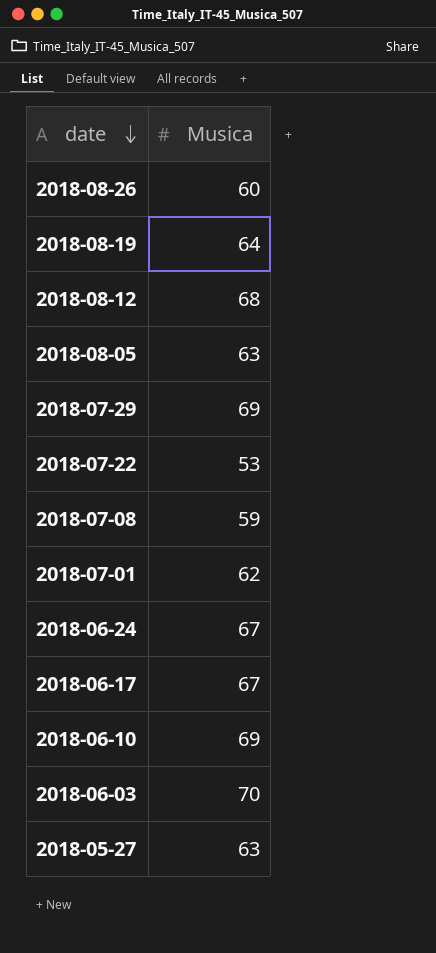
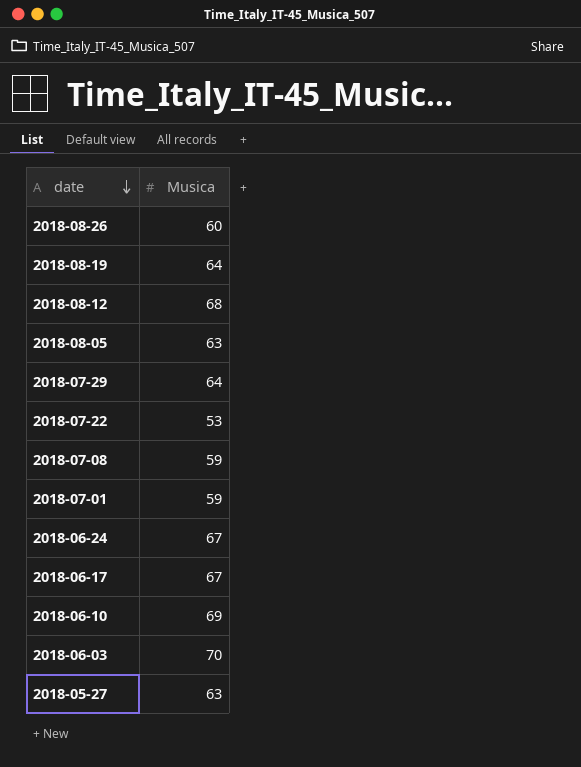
2018-07-29 | Musica: 69 -> 64
2018-07-01 | Musica: 62 -> 59

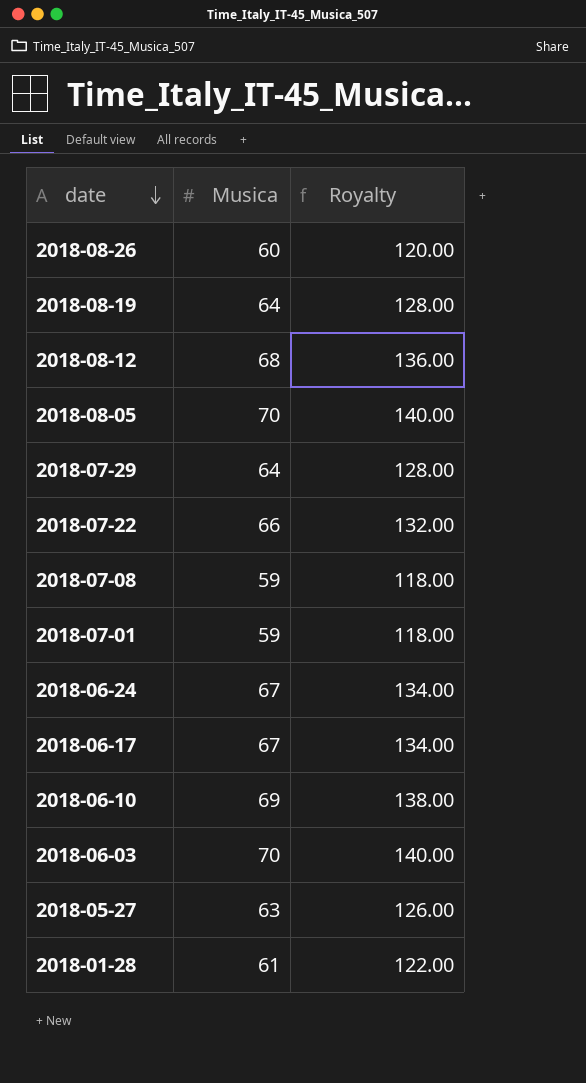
column Royalty | formula: none -> [Musica] * 2
2018-08-05 | Musica: 63 -> 70
2018-07-22 | Musica: 53 -> 66
row 2018-01-28: none -> 61 | 122.00

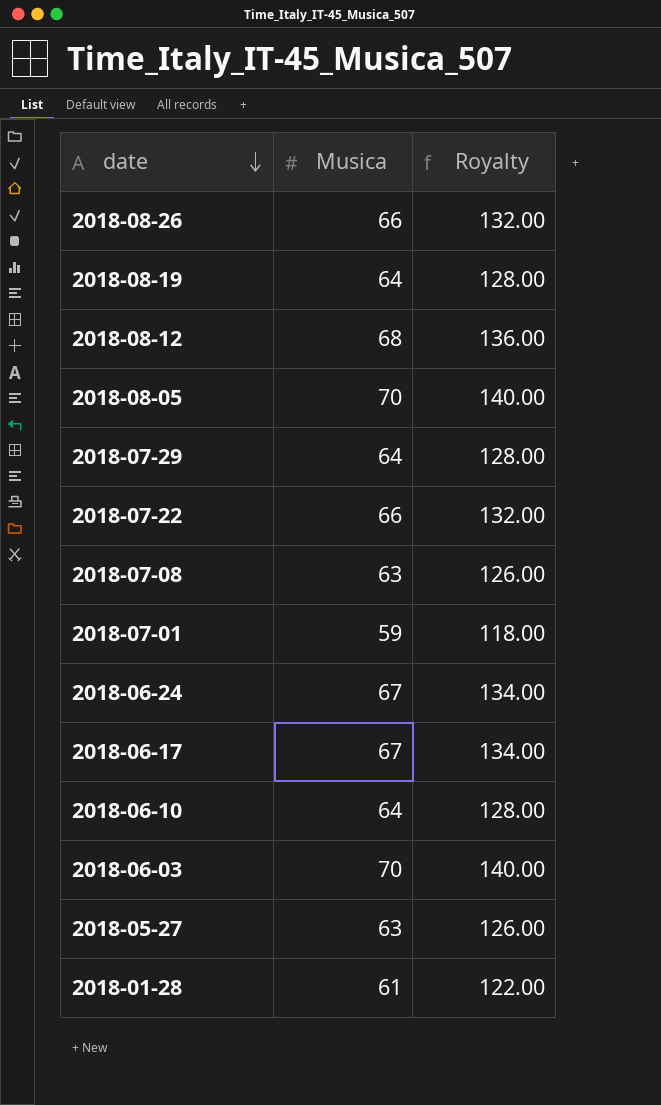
2018-08-26 | Musica: 60 -> 66
2018-08-26 | Royalty: 120.00 -> 132.00
2018-07-08 | Musica: 59 -> 63
2018-07-08 | Royalty: 118.00 -> 126.00
2018-06-10 | Musica: 69 -> 64
2018-06-10 | Royalty: 138.00 -> 128.00

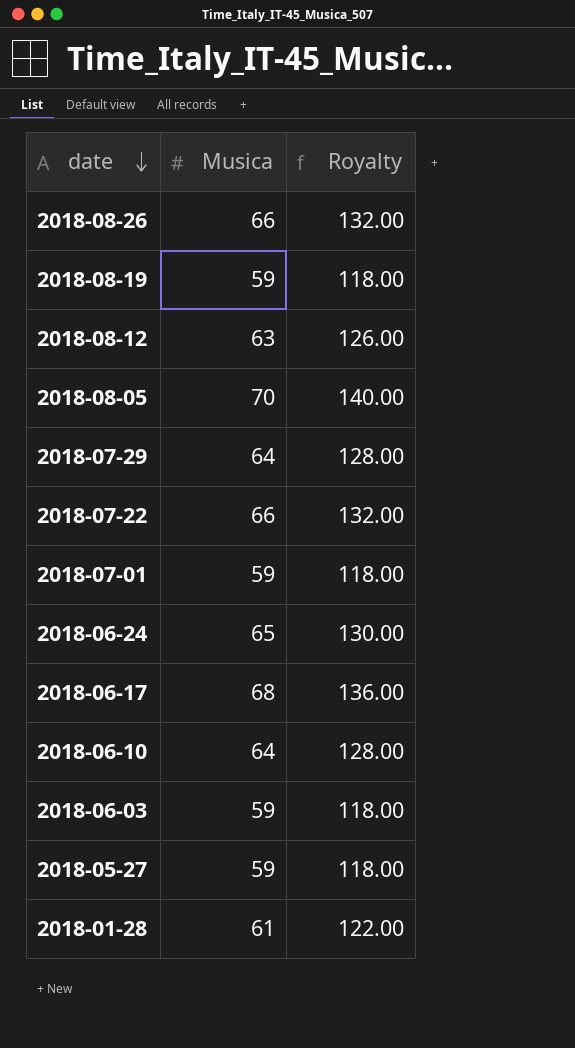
row 2018-07-08: 63 | 126.00 -> none
2018-08-19 | Musica: 64 -> 59
2018-08-19 | Royalty: 128.00 -> 118.00
2018-08-12 | Musica: 68 -> 63
2018-08-12 | Royalty: 136.00 -> 126.00
2018-06-24 | Musica: 67 -> 65
2018-06-24 | Royalty: 134.00 -> 130.00
2018-06-17 | Musica: 67 -> 68
2018-06-17 | Royalty: 134.00 -> 136.00
2018-06-03 | Musica: 70 -> 59
2018-06-03 | Royalty: 140.00 -> 118.00
2018-05-27 | Musica: 63 -> 59
2018-05-27 | Royalty: 126.00 -> 118.00

